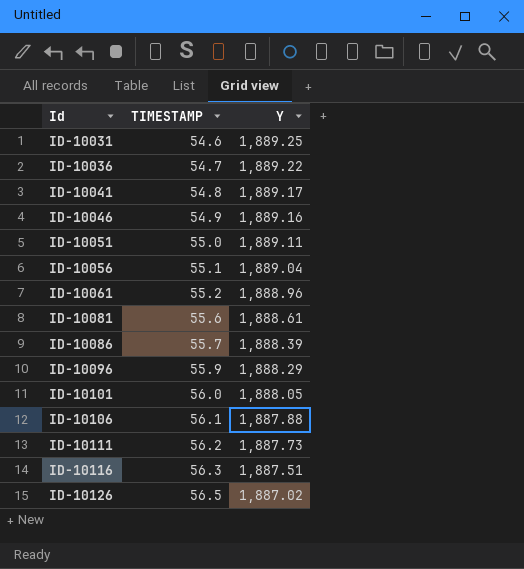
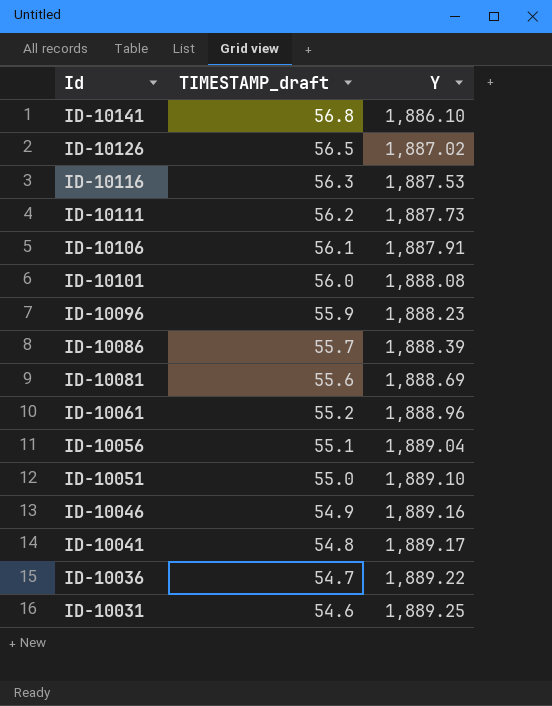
row order: Id ascending -> Id descending
column name: TIMESTAMP -> TIMESTAMP_draft
row ID-10141: none -> 56.8 | 1,886.10
ID-10116 | Y: 1,887.51 -> 1,887.53
ID-10106 | Y: 1,887.88 -> 1,887.91
ID-10101 | Y: 1,888.05 -> 1,888.08
ID-10096 | Y: 1,888.29 -> 1,888.23
ID-10081 | Y: 1,888.61 -> 1,888.69
ID-10051 | Y: 1,889.11 -> 1,889.10

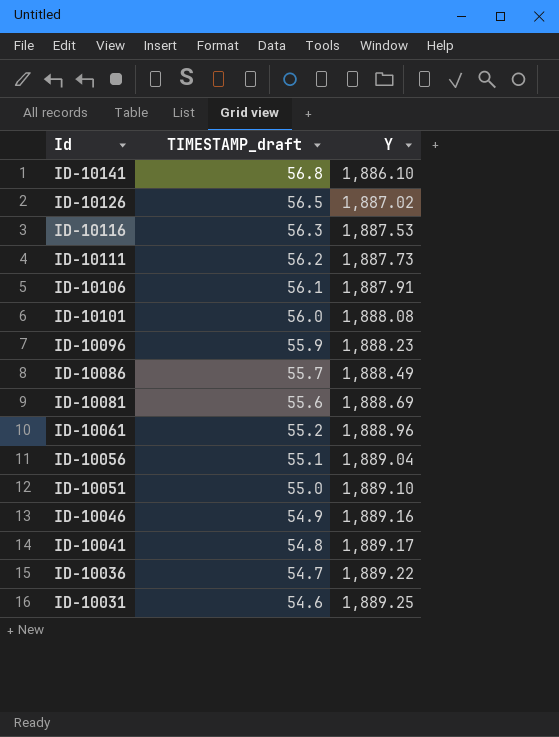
ID-10086 | Y: 1,888.39 -> 1,888.49

